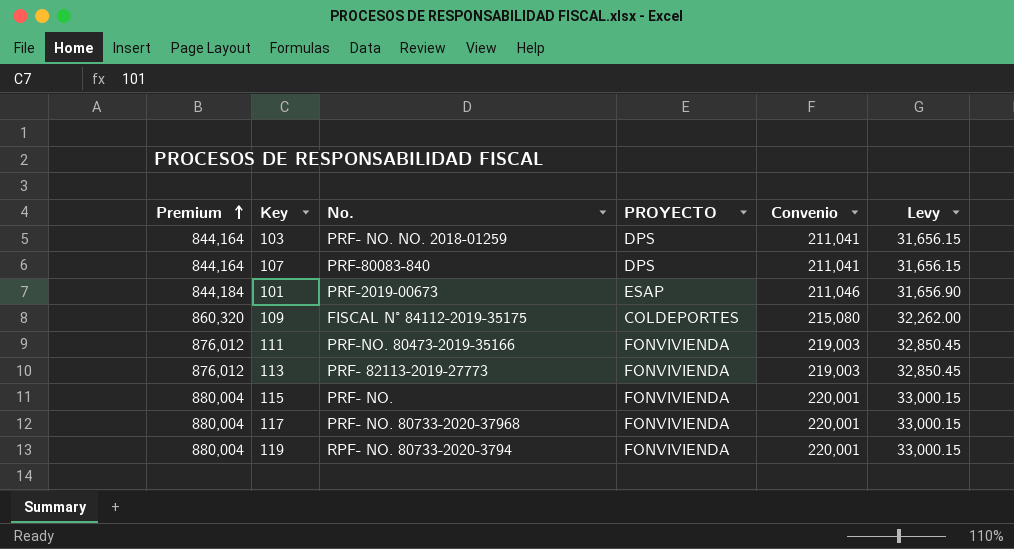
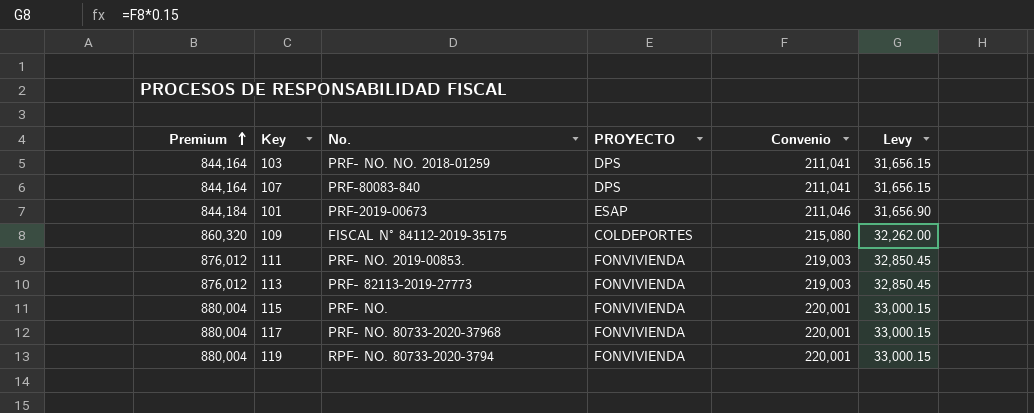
111 | No.: PRF-NO. 80473-2019-35166 -> PRF- NO. 2019-00853.

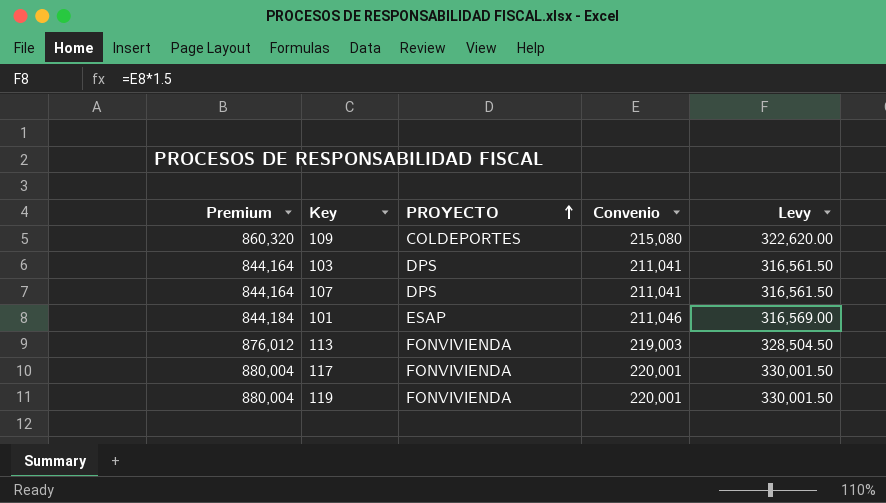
row order: Premium ascending -> PROYECTO ascending
column No. | position: 3 -> none
column Levy | formula: [Convenio] * 0.15 -> [Convenio] * 1.5
row 111: 876,012 | PRF- NO. 2019-00853. | FONVIVIENDA | 219,003 | 32,850.45 -> none
row 115: 880,004 | PRF- NO. | FONVIVIENDA | 220,001 | 33,000.15 -> none

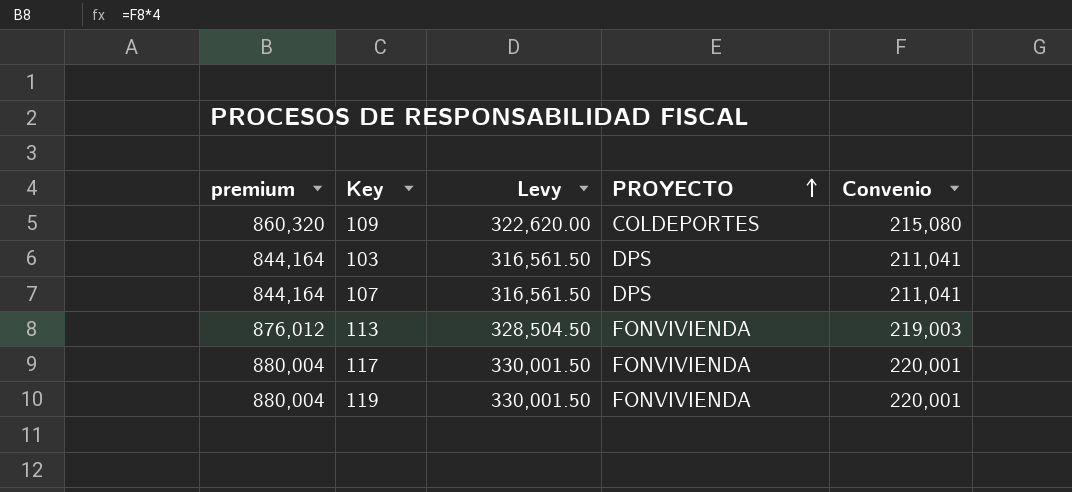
column name: Premium -> premium
column Levy | position: 5 -> 3
row 101: 844,184 | ESAP | 211,046 | 316,569.00 -> none

